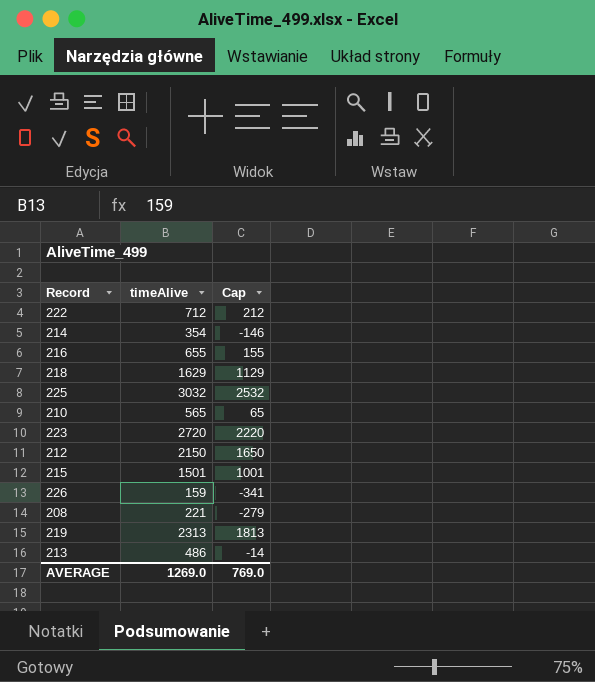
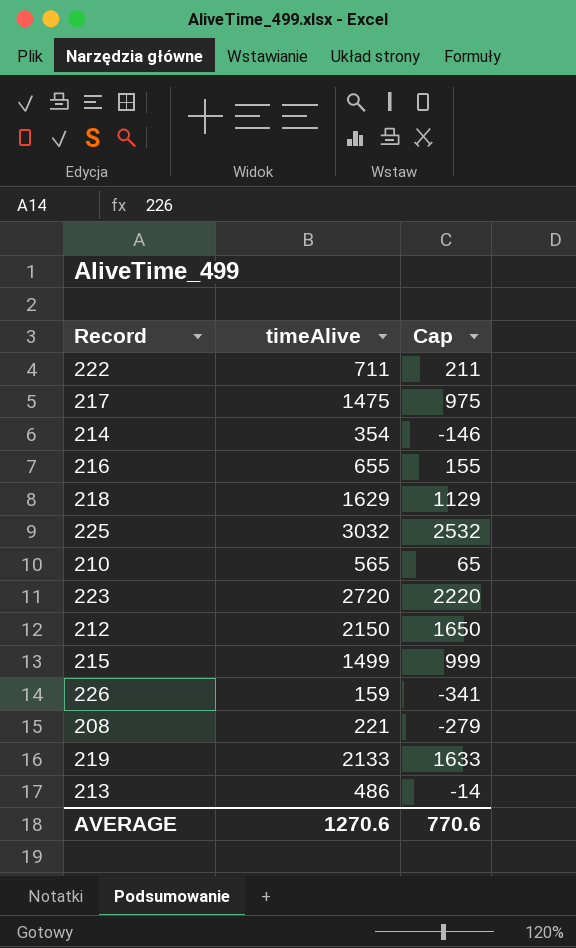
222 | timeAlive: 712 -> 711
222 | Cap: 212 -> 211
row 217: none -> 1475 | 975
215 | timeAlive: 1501 -> 1499
215 | Cap: 1001 -> 999
219 | timeAlive: 2313 -> 2133
219 | Cap: 1813 -> 1633
AVERAGE | timeAlive: 1269.0 -> 1270.6
AVERAGE | Cap: 769.0 -> 770.6

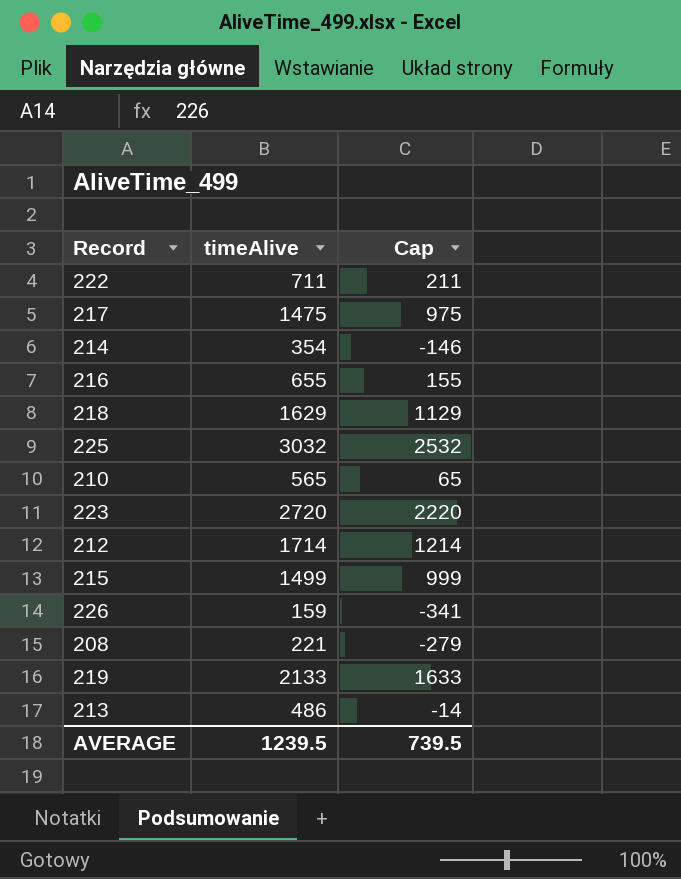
212 | timeAlive: 2150 -> 1714
212 | Cap: 1650 -> 1214
AVERAGE | timeAlive: 1270.6 -> 1239.5
AVERAGE | Cap: 770.6 -> 739.5

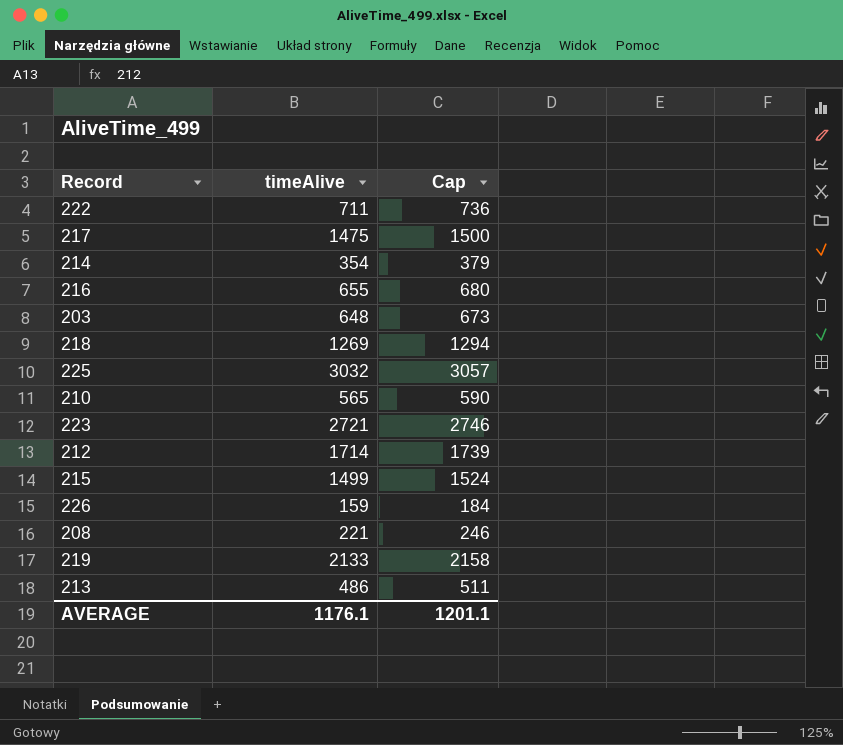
column Cap | formula: [timeAlive] - 500 -> [timeAlive] + 25
row 203: none -> 648 | 673
218 | timeAlive: 1629 -> 1269
223 | timeAlive: 2720 -> 2721
AVERAGE | timeAlive: 1239.5 -> 1176.1
AVERAGE | Cap: 739.5 -> 1201.1

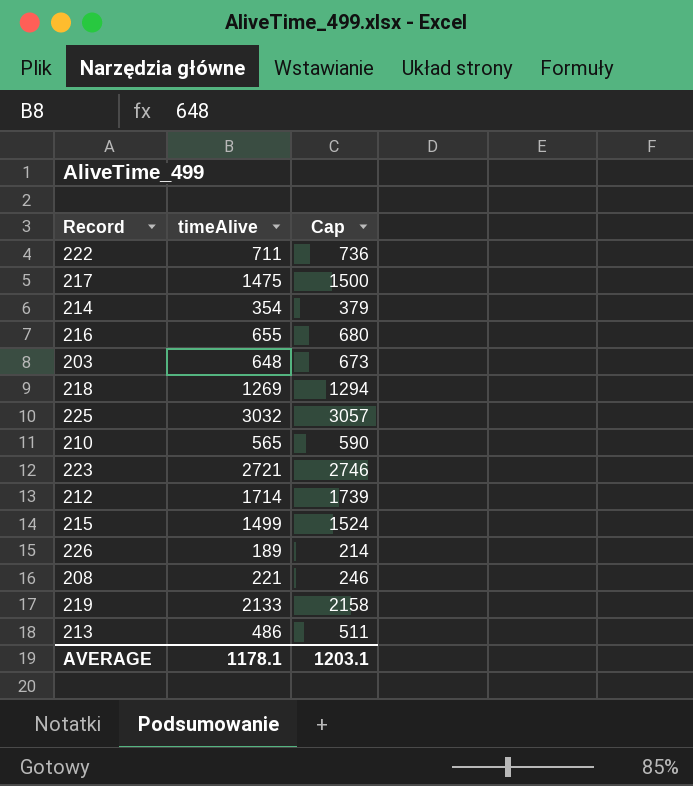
226 | timeAlive: 159 -> 189
226 | Cap: 184 -> 214
AVERAGE | timeAlive: 1176.1 -> 1178.1
AVERAGE | Cap: 1201.1 -> 1203.1

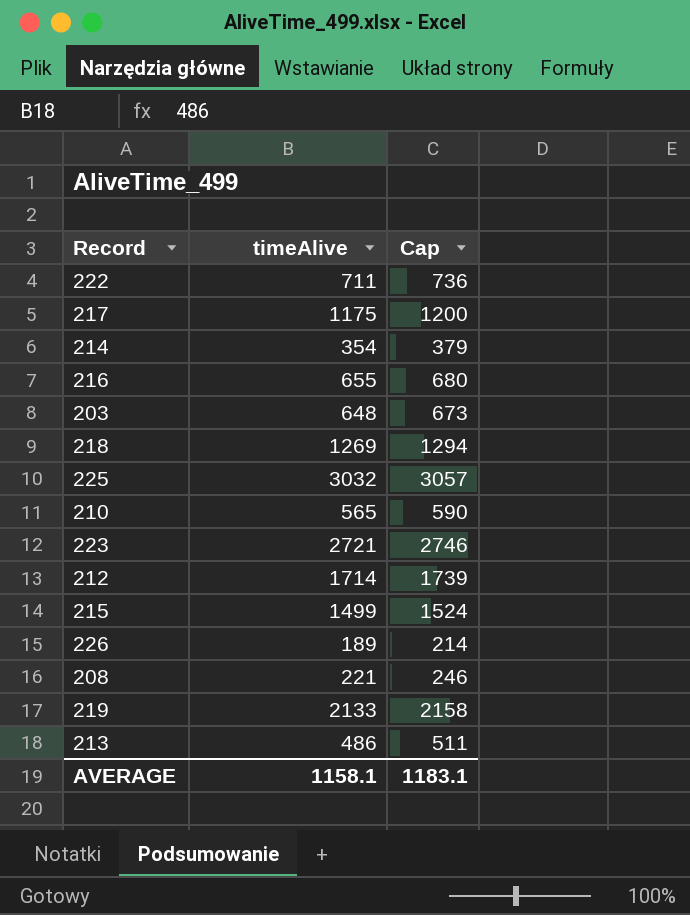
217 | timeAlive: 1475 -> 1175
217 | Cap: 1500 -> 1200
AVERAGE | timeAlive: 1178.1 -> 1158.1
AVERAGE | Cap: 1203.1 -> 1183.1

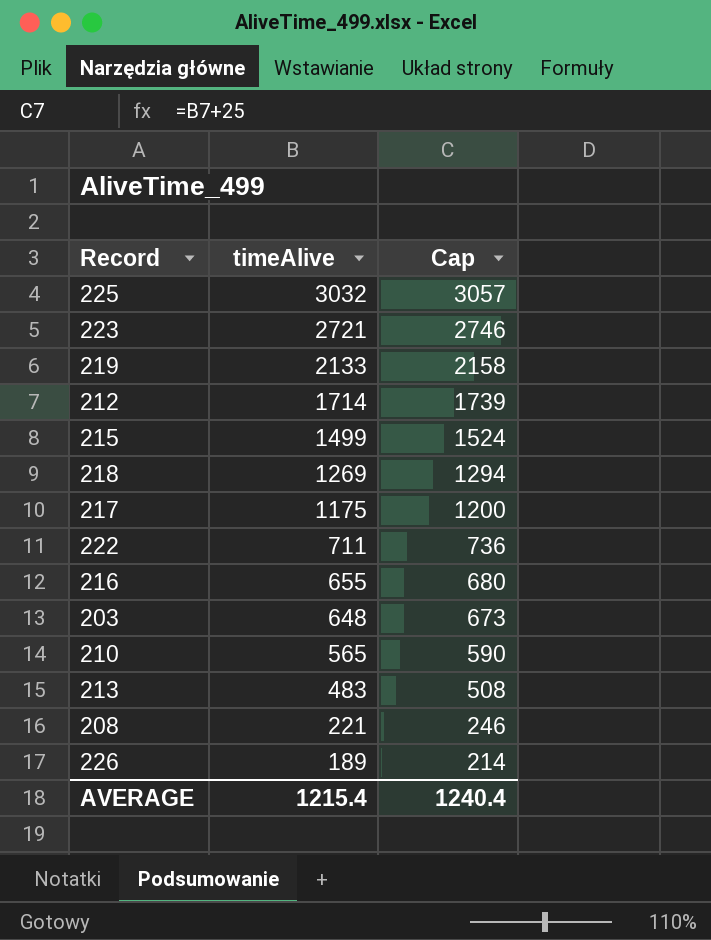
row order: none -> timeAlive descending
row 214: 354 | 379 -> none
213 | timeAlive: 486 -> 483
213 | Cap: 511 -> 508
AVERAGE | timeAlive: 1158.1 -> 1215.4
AVERAGE | Cap: 1183.1 -> 1240.4

